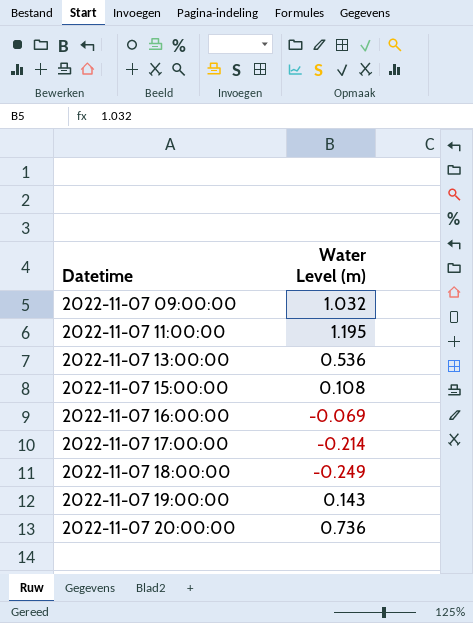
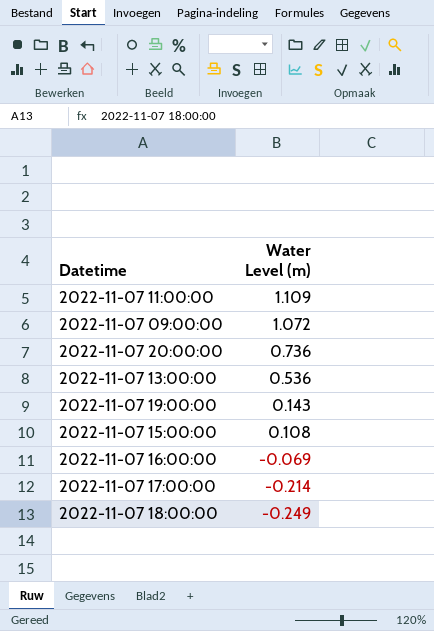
row order: Datetime ascending -> Water Level (m) descending
2022-11-07 11:00:00 | Water Level (m): 1.195 -> 1.109
2022-11-07 09:00:00 | Water Level (m): 1.032 -> 1.072

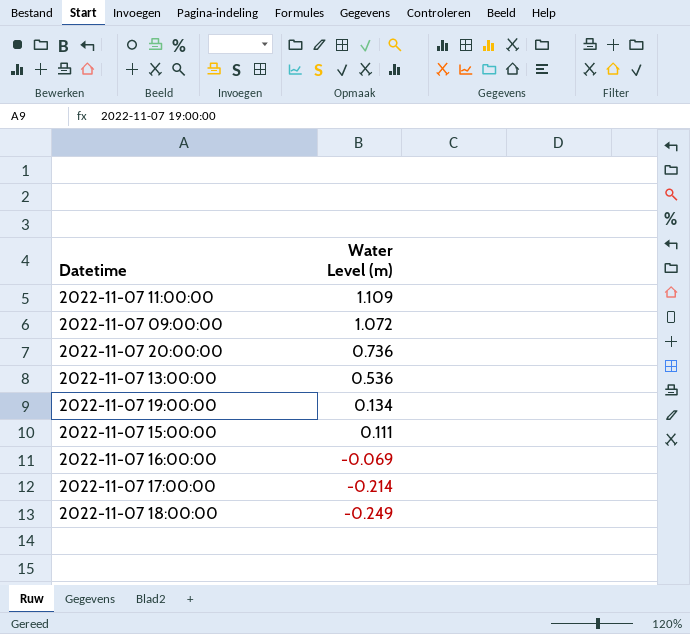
2022-11-07 19:00:00 | Water Level (m): 0.143 -> 0.134
2022-11-07 15:00:00 | Water Level (m): 0.108 -> 0.111

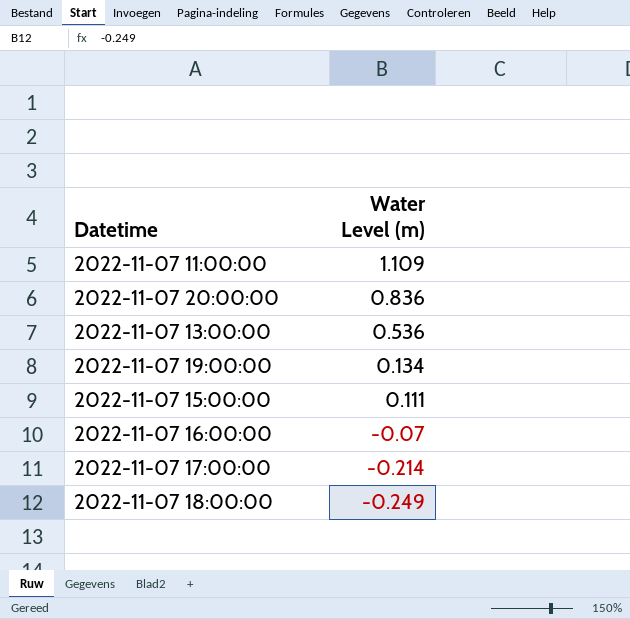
row 2022-11-07 09:00:00: 1.072 -> none
2022-11-07 20:00:00 | Water Level (m): 0.736 -> 0.836
2022-11-07 16:00:00 | Water Level (m): -0.069 -> -0.07

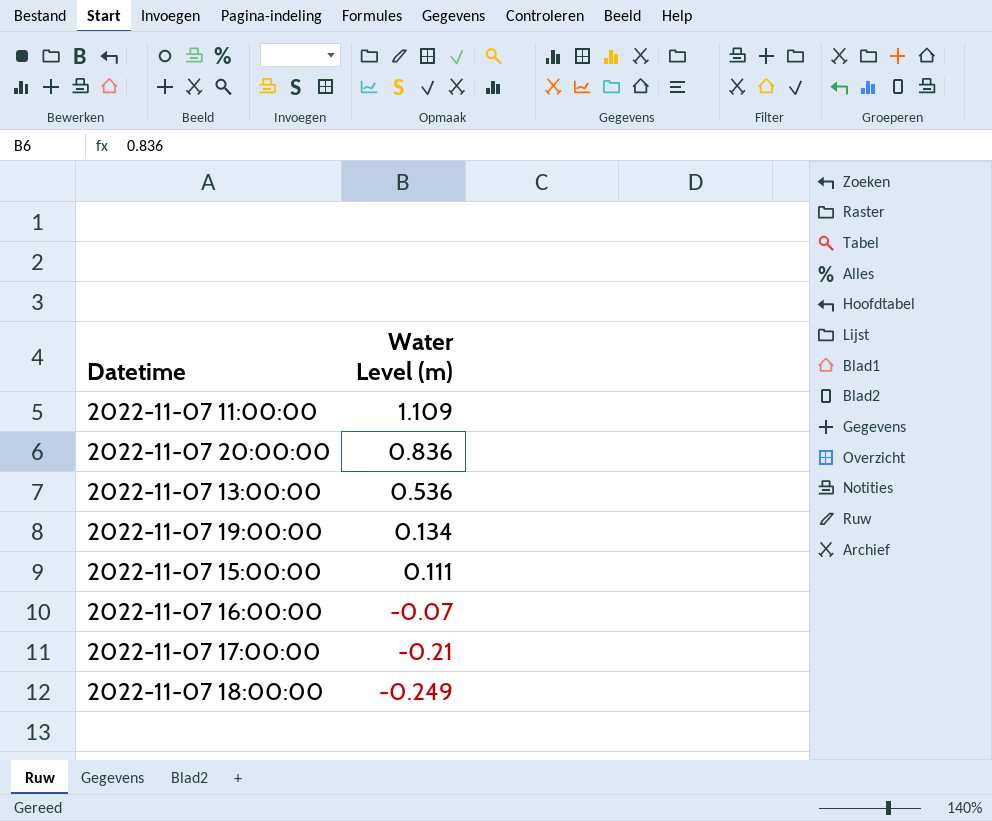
2022-11-07 17:00:00 | Water Level (m): -0.214 -> -0.21

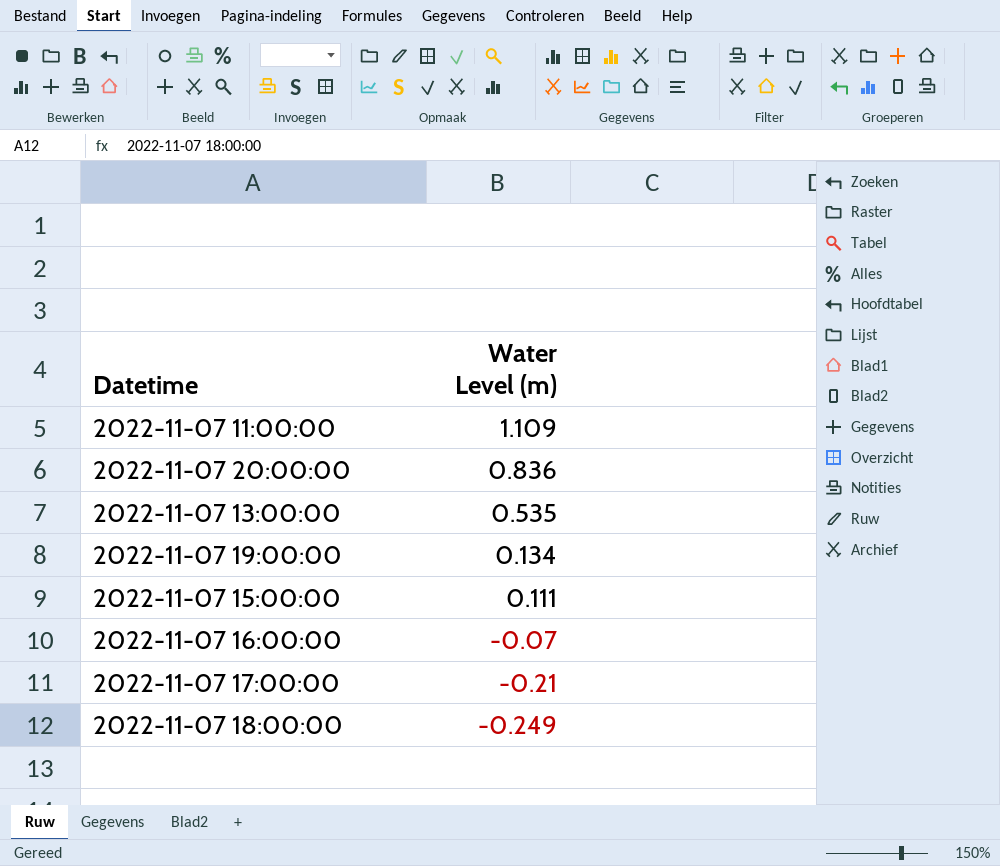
2022-11-07 13:00:00 | Water Level (m): 0.536 -> 0.535

